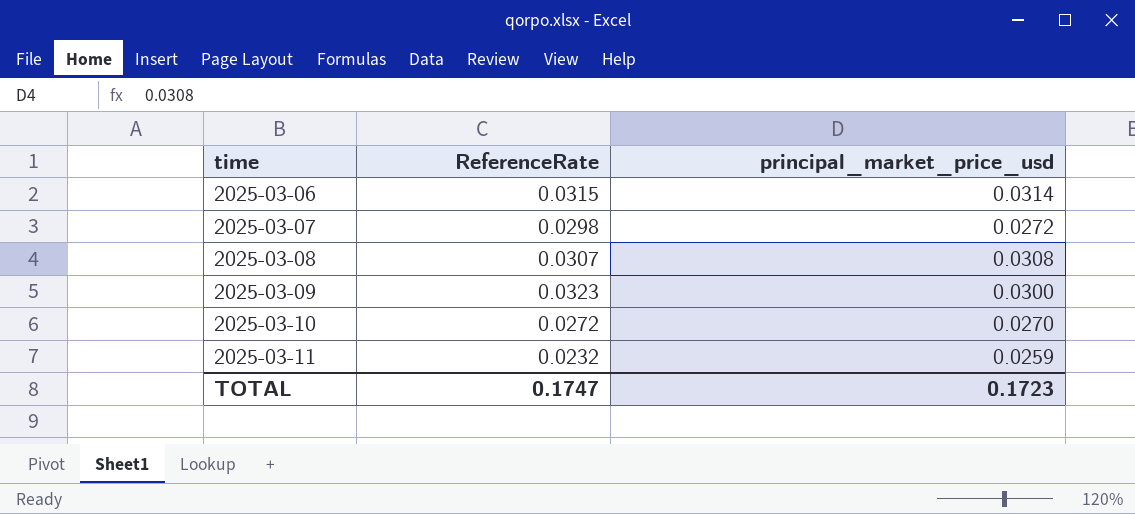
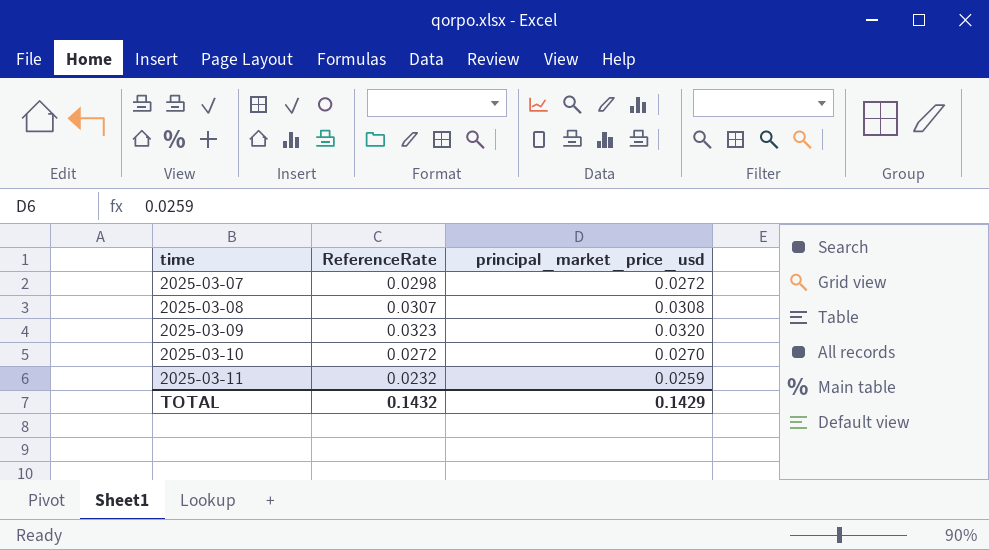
row 2025-03-06: 0.0315 | 0.0314 -> none
2025-03-09 | principal_market_price_usd: 0.0300 -> 0.0320
TOTAL | ReferenceRate: 0.1747 -> 0.1432
TOTAL | principal_market_price_usd: 0.1723 -> 0.1429

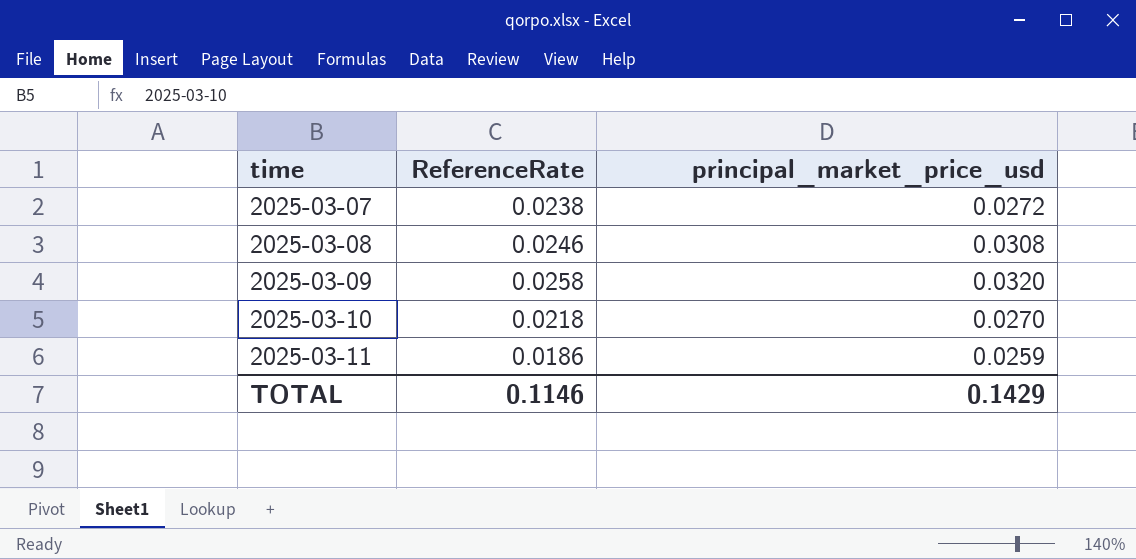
2025-03-07 | ReferenceRate: 0.0298 -> 0.0238
2025-03-08 | ReferenceRate: 0.0307 -> 0.0246
2025-03-09 | ReferenceRate: 0.0323 -> 0.0258
2025-03-10 | ReferenceRate: 0.0272 -> 0.0218
2025-03-11 | ReferenceRate: 0.0232 -> 0.0186
TOTAL | ReferenceRate: 0.1432 -> 0.1146

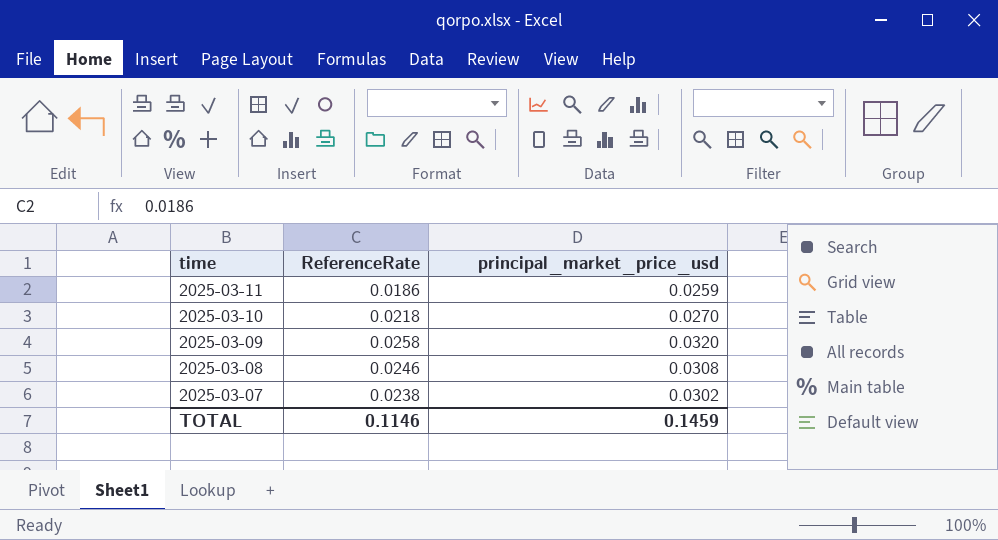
row order: time ascending -> time descending
2025-03-07 | principal_market_price_usd: 0.0272 -> 0.0302
TOTAL | principal_market_price_usd: 0.1429 -> 0.1459

